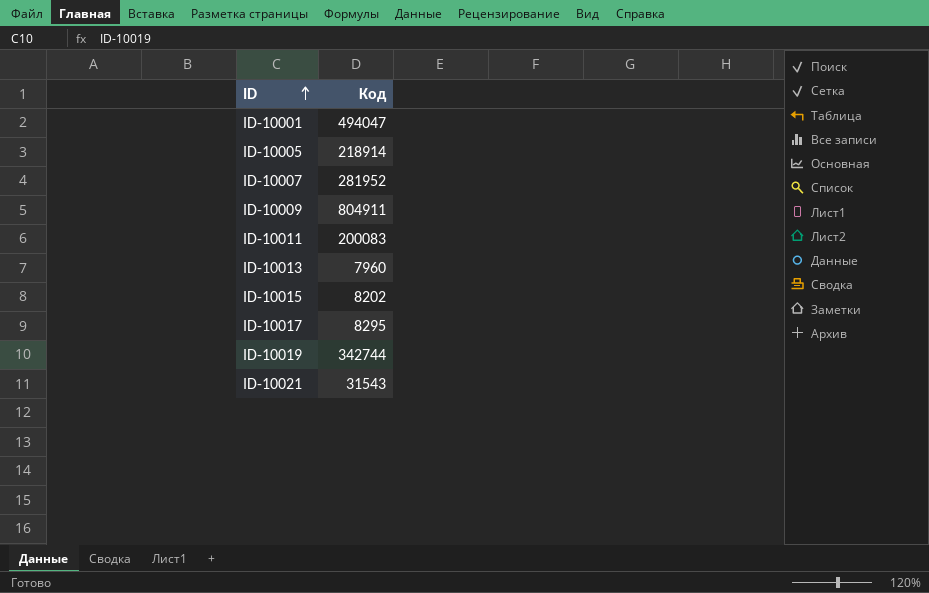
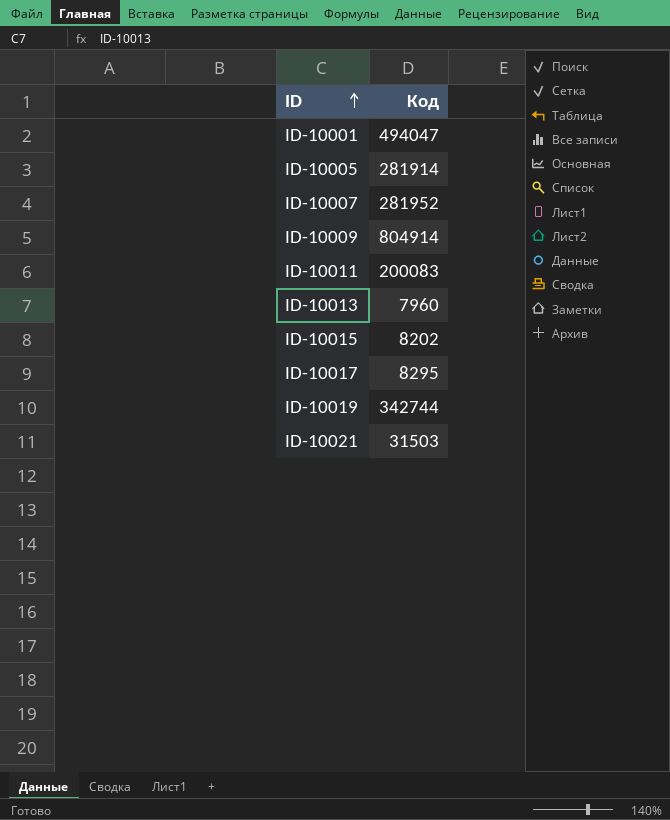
ID-10005 | Код: 218914 -> 281914
ID-10009 | Код: 804911 -> 804914
ID-10021 | Код: 31543 -> 31503

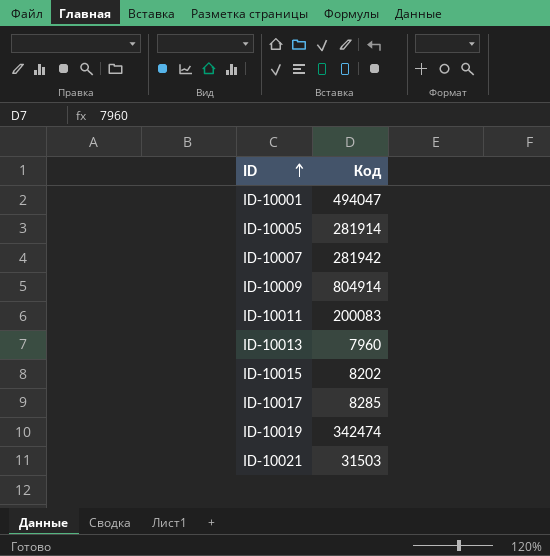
ID-10007 | Код: 281952 -> 281942
ID-10017 | Код: 8295 -> 8285
ID-10019 | Код: 342744 -> 342474

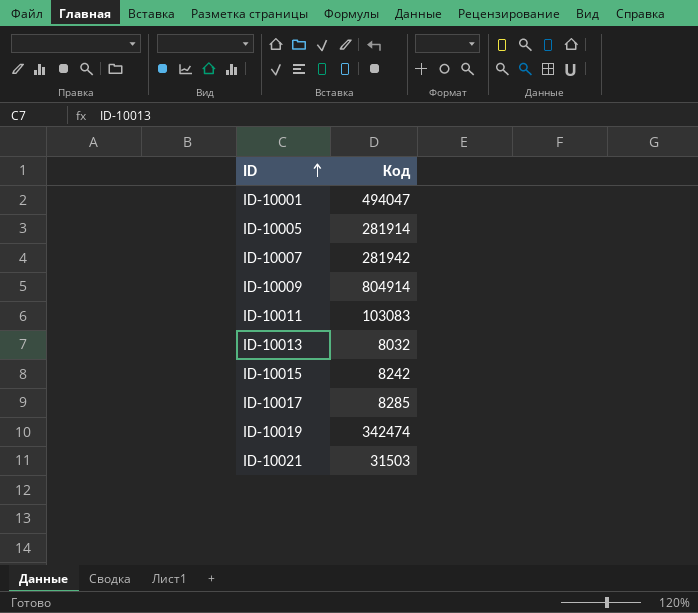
ID-10011 | Код: 200083 -> 103083
ID-10013 | Код: 7960 -> 8032
ID-10015 | Код: 8202 -> 8242

